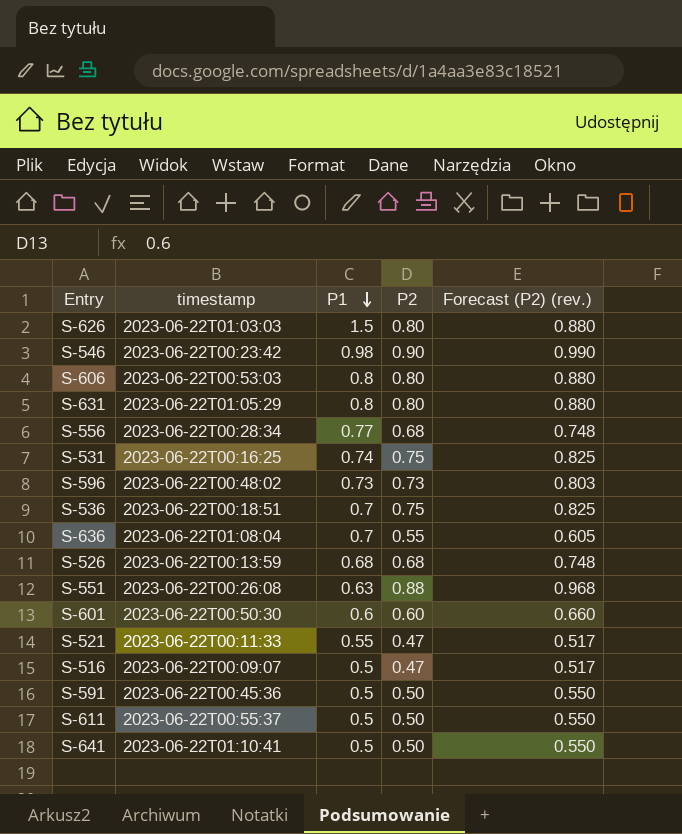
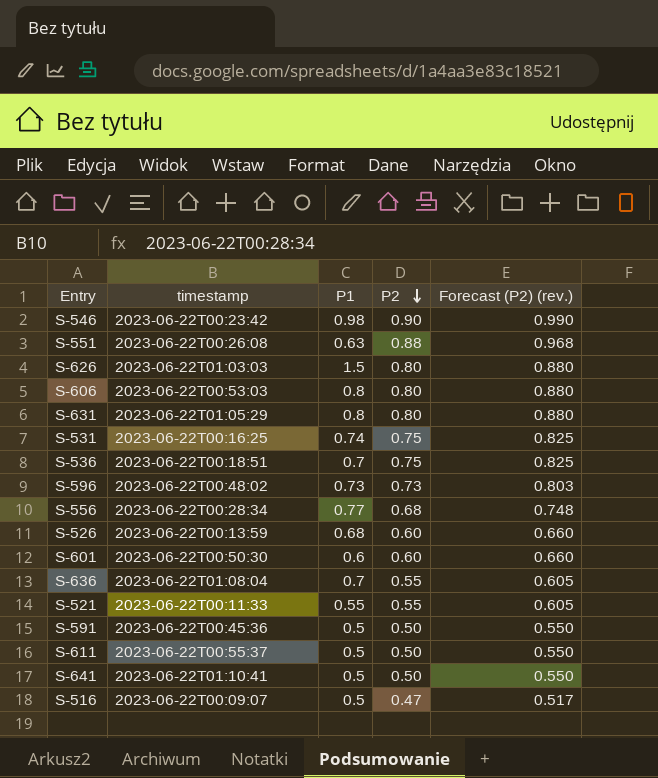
row order: P1 descending -> P2 descending
S-526 | P2: 0.68 -> 0.60
S-526 | Forecast (P2) (rev.): 0.748 -> 0.660
S-521 | P2: 0.47 -> 0.55
S-521 | Forecast (P2) (rev.): 0.517 -> 0.605

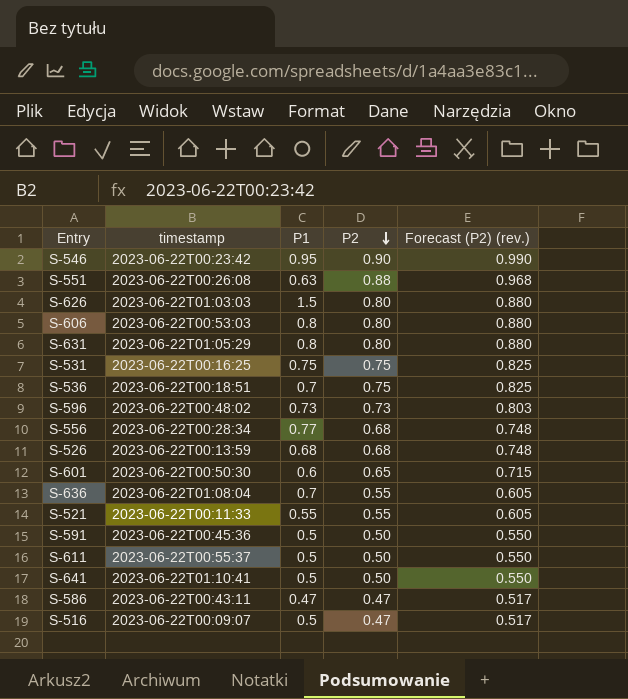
S-546 | P1: 0.98 -> 0.95
S-531 | P1: 0.74 -> 0.75
S-526 | P2: 0.60 -> 0.68
S-526 | Forecast (P2) (rev.): 0.660 -> 0.748
S-601 | P2: 0.60 -> 0.65
S-601 | Forecast (P2) (rev.): 0.660 -> 0.715
row S-586: none -> 2023-06-22T00:43:11 | 0.47 | 0.47 | 0.517

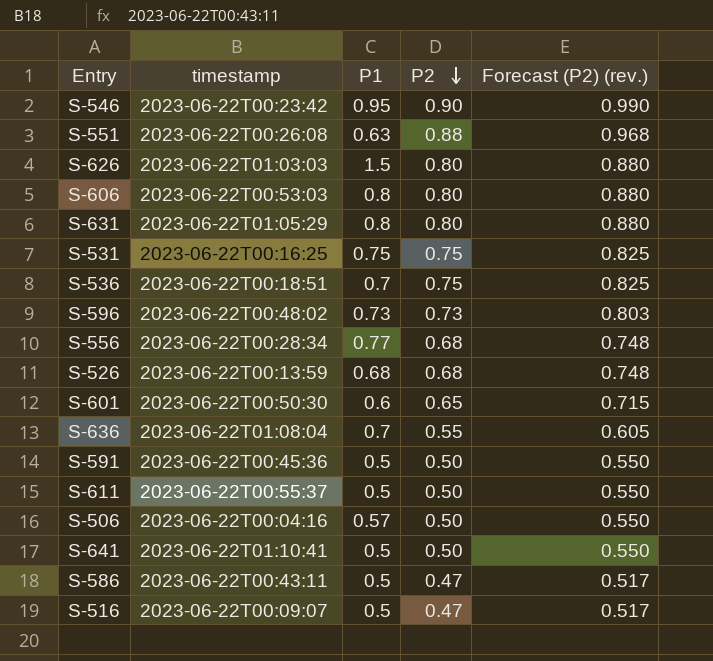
row S-521: 2023-06-22T00:11:33 | 0.55 | 0.55 | 0.605 -> none
row S-506: none -> 2023-06-22T00:04:16 | 0.57 | 0.50 | 0.550
S-586 | P1: 0.47 -> 0.5

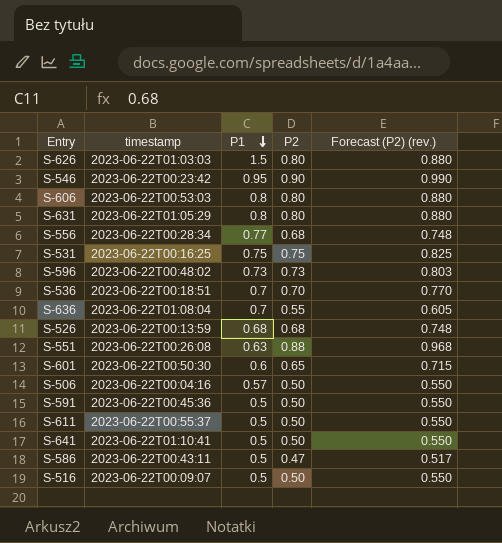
row order: P2 descending -> P1 descending
S-536 | P2: 0.75 -> 0.70
S-536 | Forecast (P2) (rev.): 0.825 -> 0.770
S-516 | P2: 0.47 -> 0.50
S-516 | Forecast (P2) (rev.): 0.517 -> 0.550

